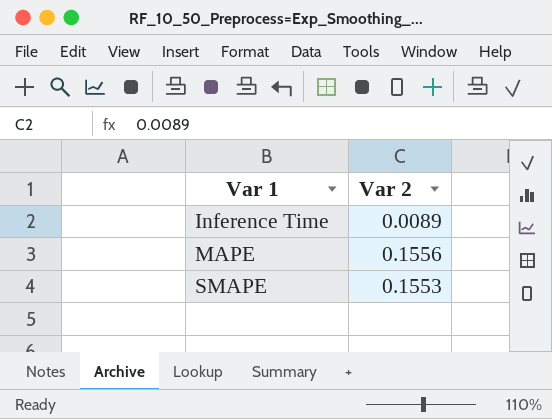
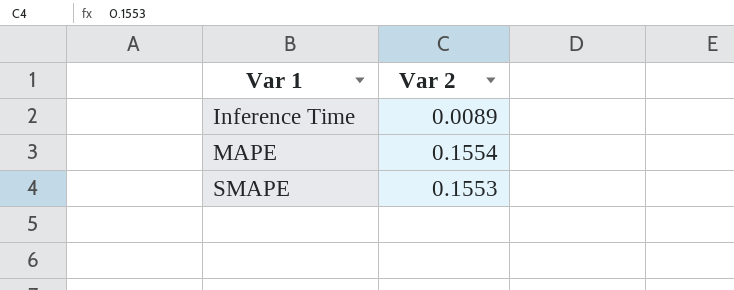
MAPE | Var 2: 0.1556 -> 0.1554

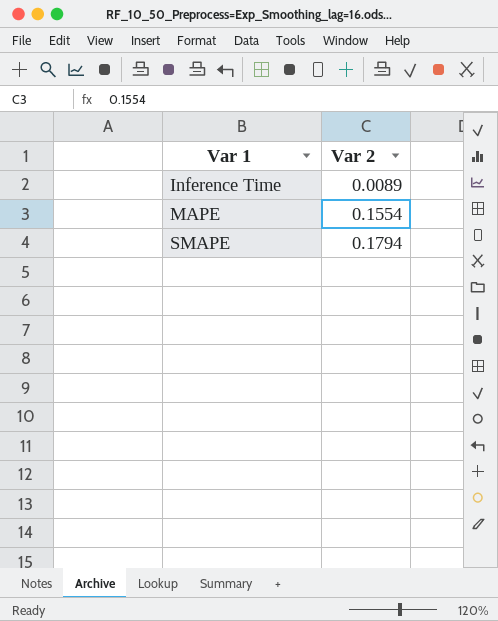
SMAPE | Var 2: 0.1553 -> 0.1794

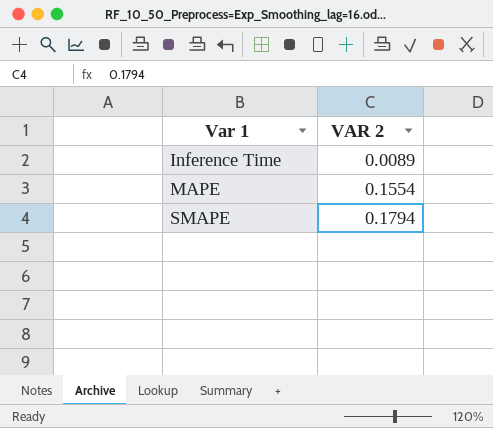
column name: Var 2 -> VAR 2

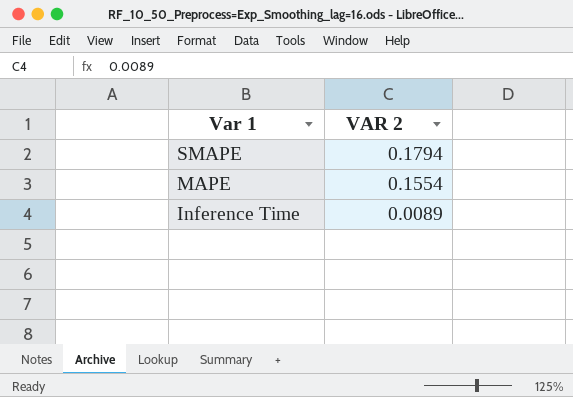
row order: Var 1 ascending -> Var 1 descending

